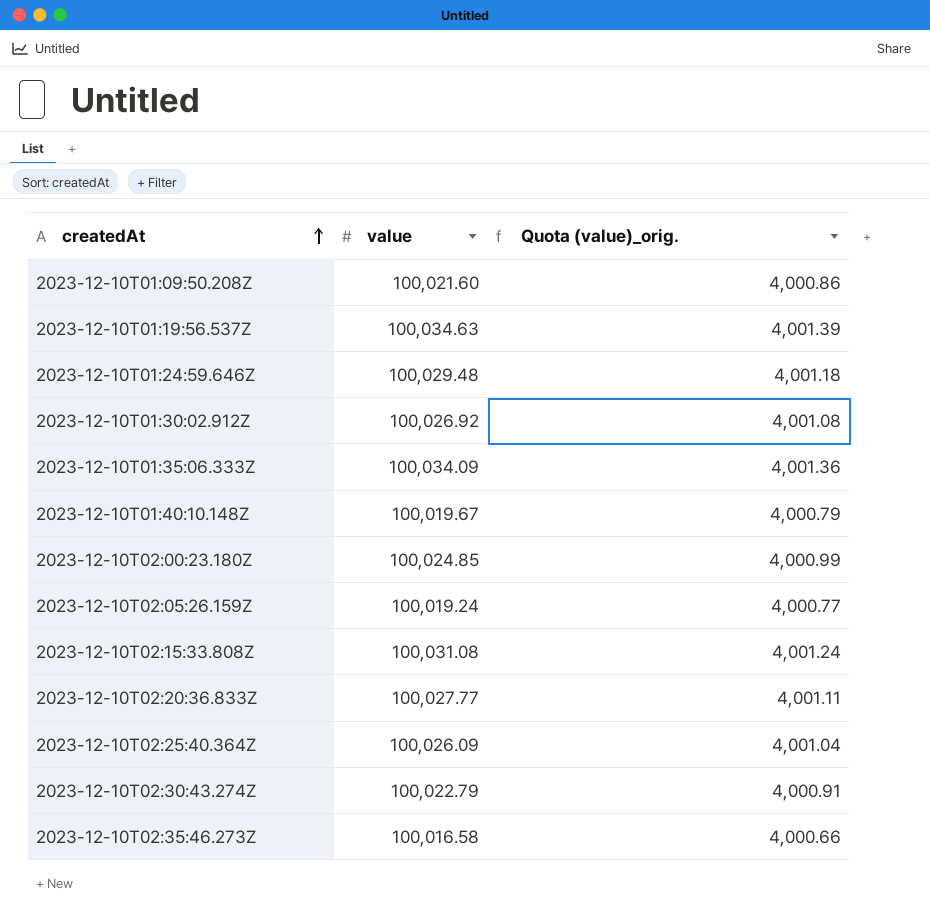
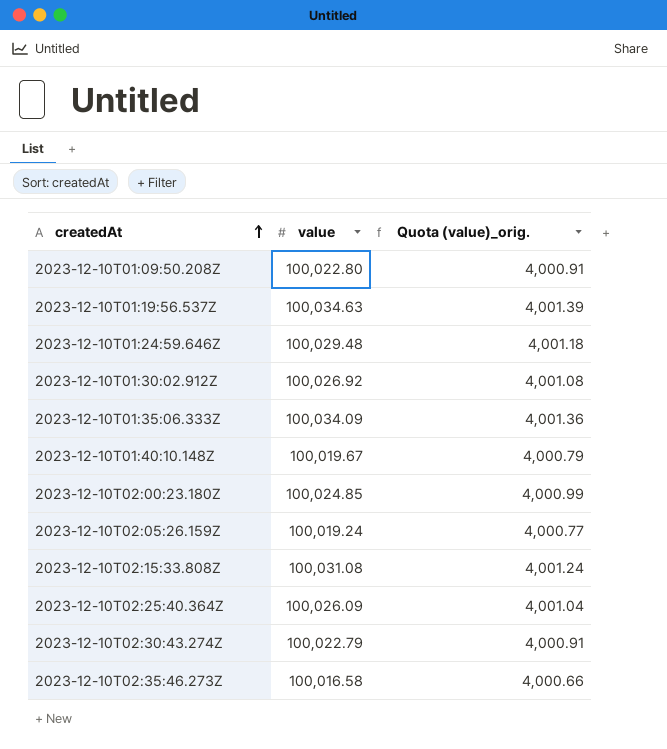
row 2023-12-10T02:20:36.833Z: 100,027.77 | 4,001.11 -> none
2023-12-10T01:09:50.208Z | value: 100,021.60 -> 100,022.80
2023-12-10T01:09:50.208Z | Quota (value)_orig.: 4,000.86 -> 4,000.91

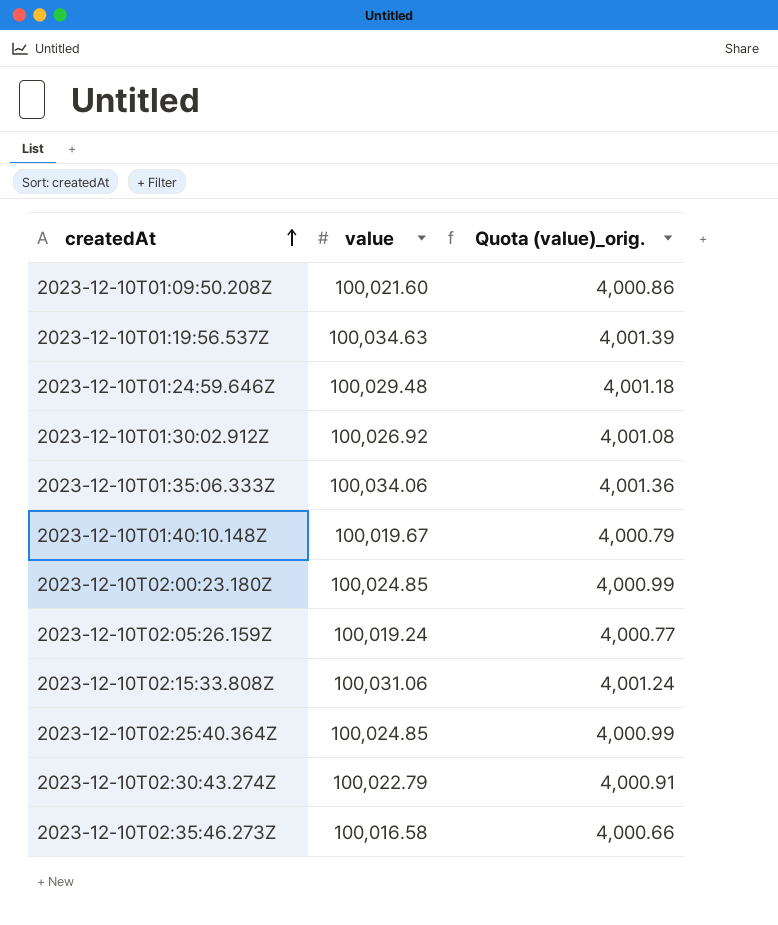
2023-12-10T01:09:50.208Z | value: 100,022.80 -> 100,021.60
2023-12-10T01:09:50.208Z | Quota (value)_orig.: 4,000.91 -> 4,000.86
2023-12-10T01:35:06.333Z | value: 100,034.09 -> 100,034.06
2023-12-10T02:15:33.808Z | value: 100,031.08 -> 100,031.06
2023-12-10T02:25:40.364Z | value: 100,026.09 -> 100,024.85
2023-12-10T02:25:40.364Z | Quota (value)_orig.: 4,001.04 -> 4,000.99

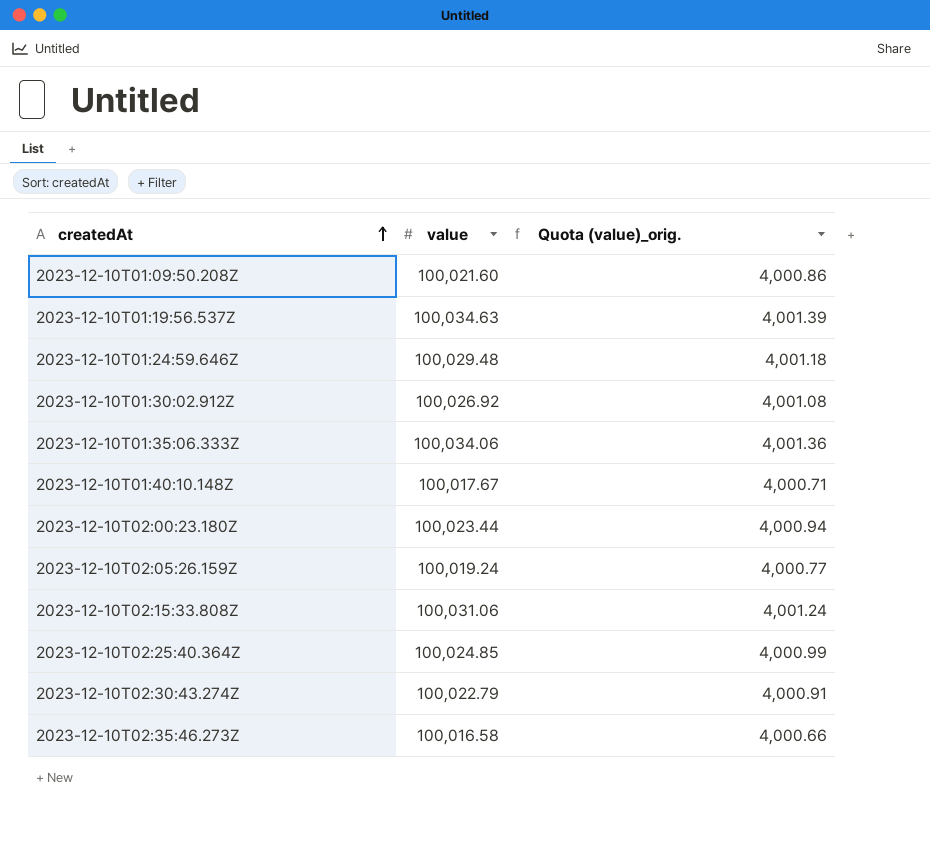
2023-12-10T01:40:10.148Z | value: 100,019.67 -> 100,017.67
2023-12-10T01:40:10.148Z | Quota (value)_orig.: 4,000.79 -> 4,000.71
2023-12-10T02:00:23.180Z | value: 100,024.85 -> 100,023.44
2023-12-10T02:00:23.180Z | Quota (value)_orig.: 4,000.99 -> 4,000.94

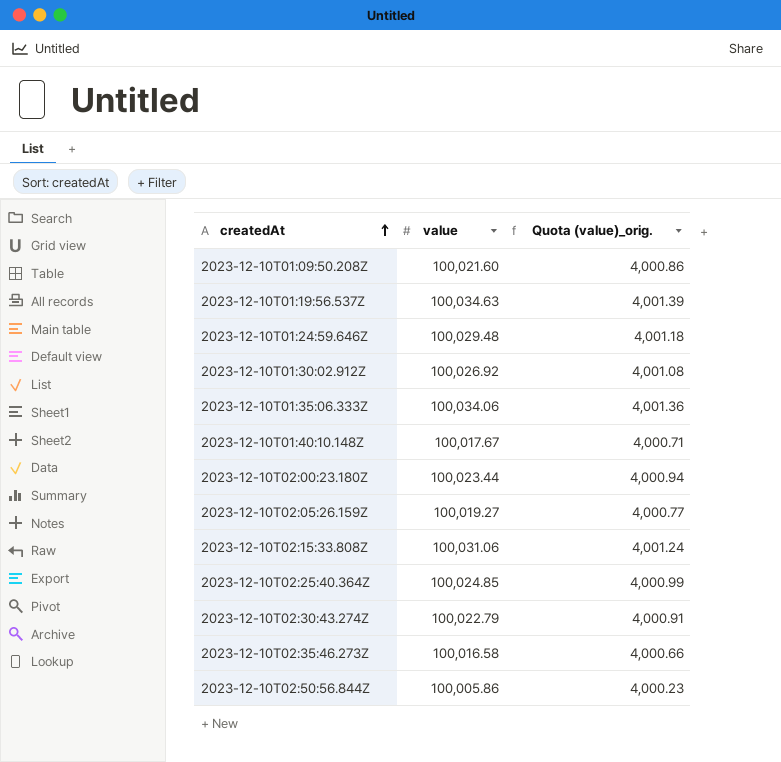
2023-12-10T02:05:26.159Z | value: 100,019.24 -> 100,019.27
row 2023-12-10T02:50:56.844Z: none -> 100,005.86 | 4,000.23

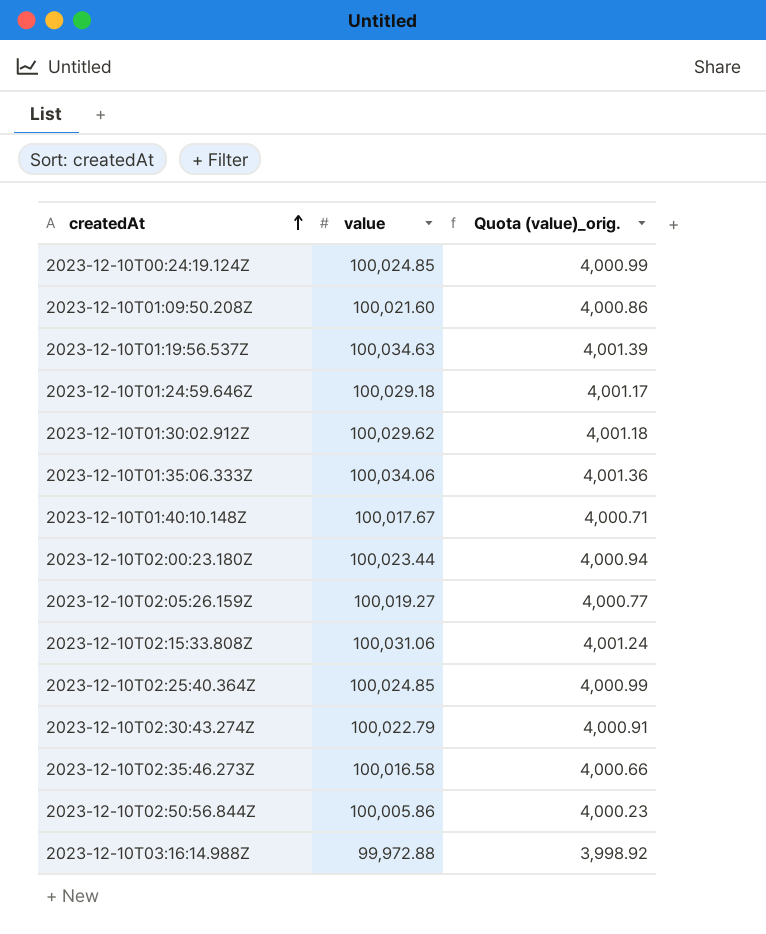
row 2023-12-10T00:24:19.124Z: none -> 100,024.85 | 4,000.99
2023-12-10T01:24:59.646Z | value: 100,029.48 -> 100,029.18
2023-12-10T01:24:59.646Z | Quota (value)_orig.: 4,001.18 -> 4,001.17
2023-12-10T01:30:02.912Z | value: 100,026.92 -> 100,029.62
2023-12-10T01:30:02.912Z | Quota (value)_orig.: 4,001.08 -> 4,001.18
row 2023-12-10T03:16:14.988Z: none -> 99,972.88 | 3,998.92

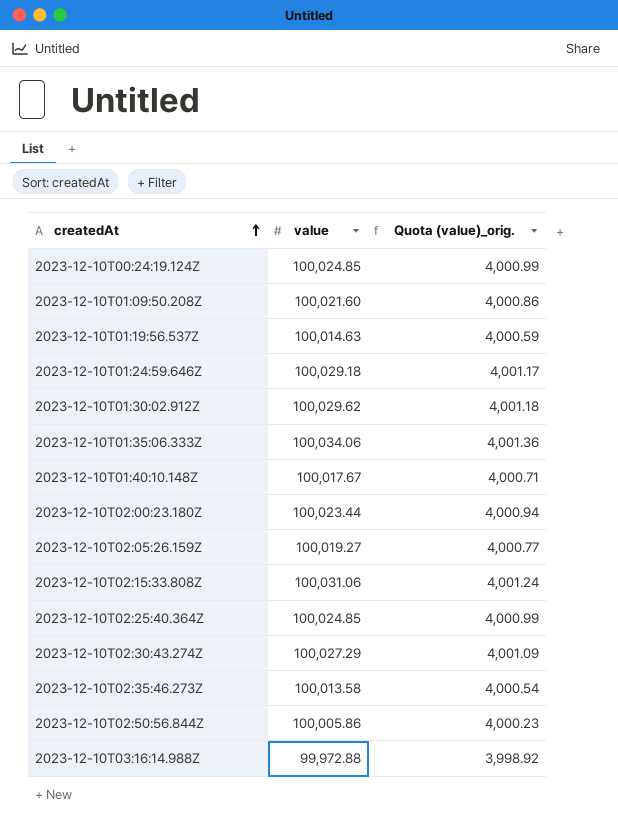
2023-12-10T01:19:56.537Z | value: 100,034.63 -> 100,014.63
2023-12-10T01:19:56.537Z | Quota (value)_orig.: 4,001.39 -> 4,000.59
2023-12-10T02:30:43.274Z | value: 100,022.79 -> 100,027.29
2023-12-10T02:30:43.274Z | Quota (value)_orig.: 4,000.91 -> 4,001.09
2023-12-10T02:35:46.273Z | value: 100,016.58 -> 100,013.58
2023-12-10T02:35:46.273Z | Quota (value)_orig.: 4,000.66 -> 4,000.54

